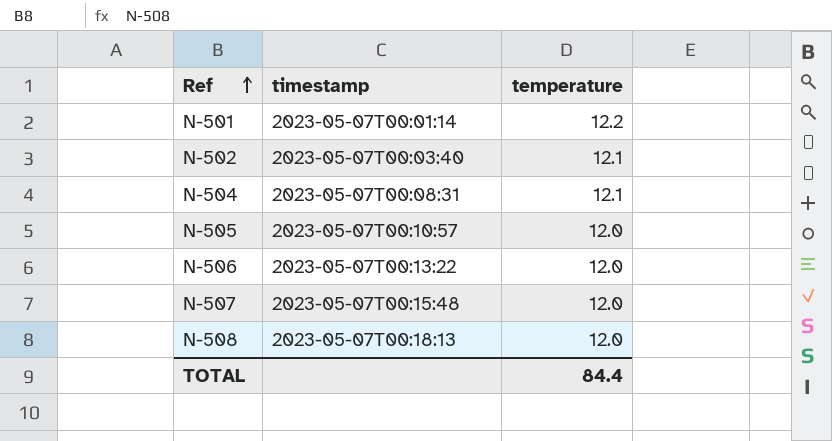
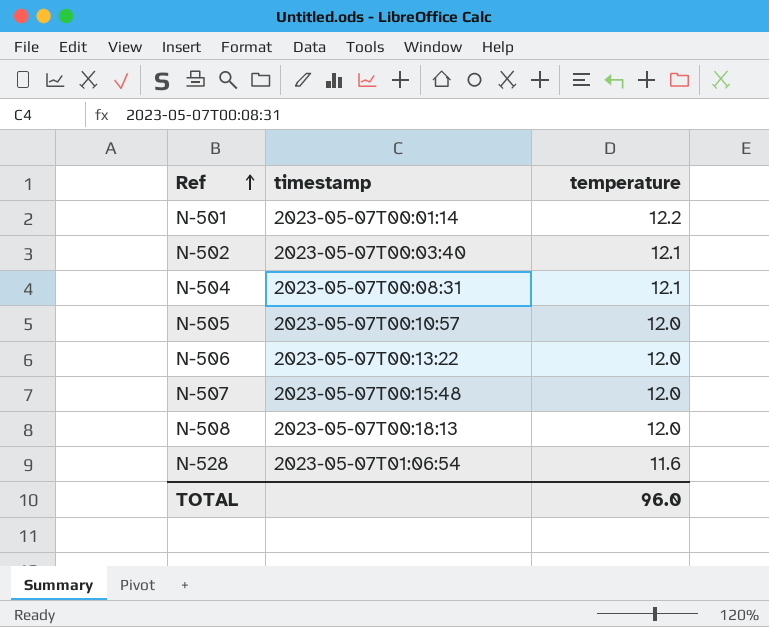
row N-528: none -> 2023-05-07T01:06:54 | 11.6
TOTAL | temperature: 84.4 -> 96.0

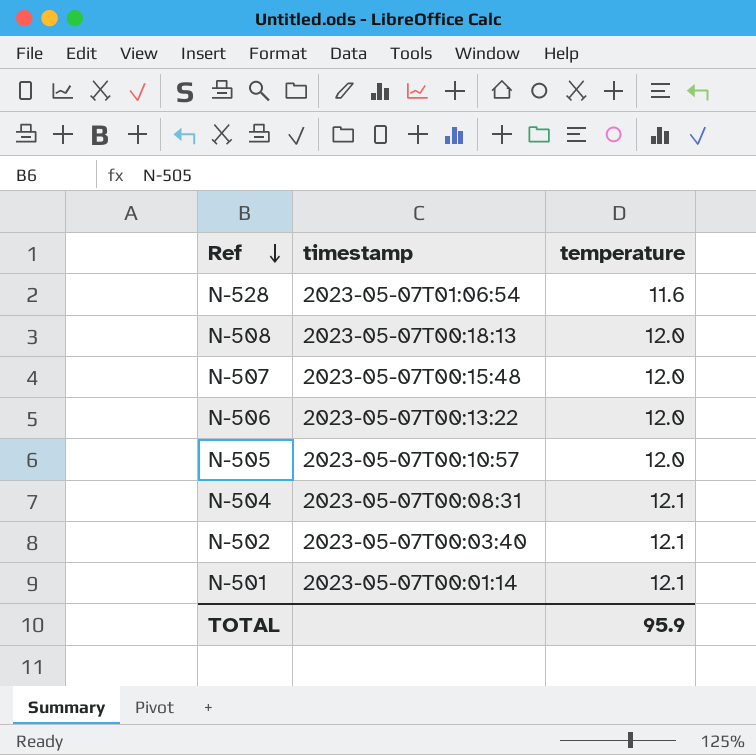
row order: Ref ascending -> Ref descending
N-501 | temperature: 12.2 -> 12.1
TOTAL | temperature: 96.0 -> 95.9

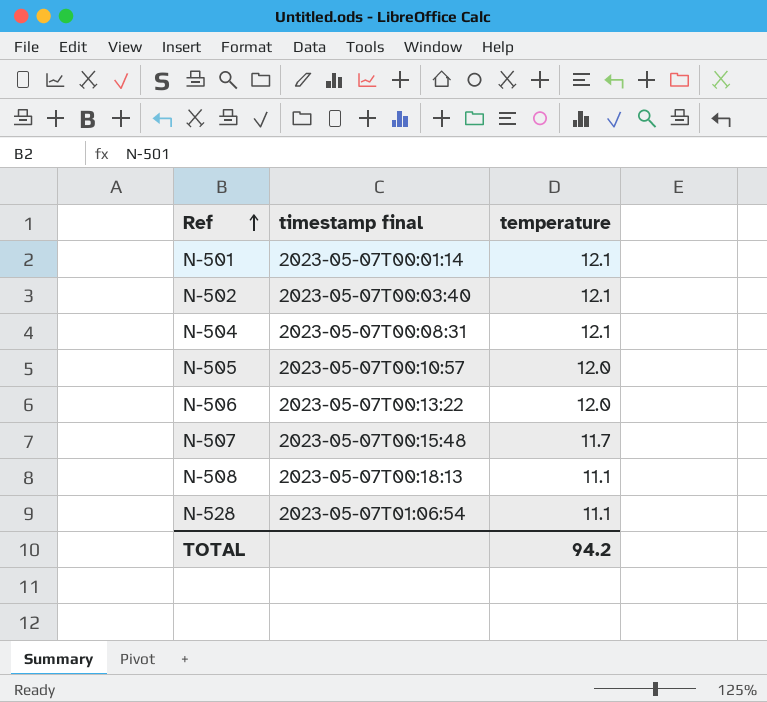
row order: Ref descending -> Ref ascending
column name: timestamp -> timestamp final
N-507 | temperature: 12.0 -> 11.7
N-508 | temperature: 12.0 -> 11.1
N-528 | temperature: 11.6 -> 11.1
TOTAL | temperature: 95.9 -> 94.2

